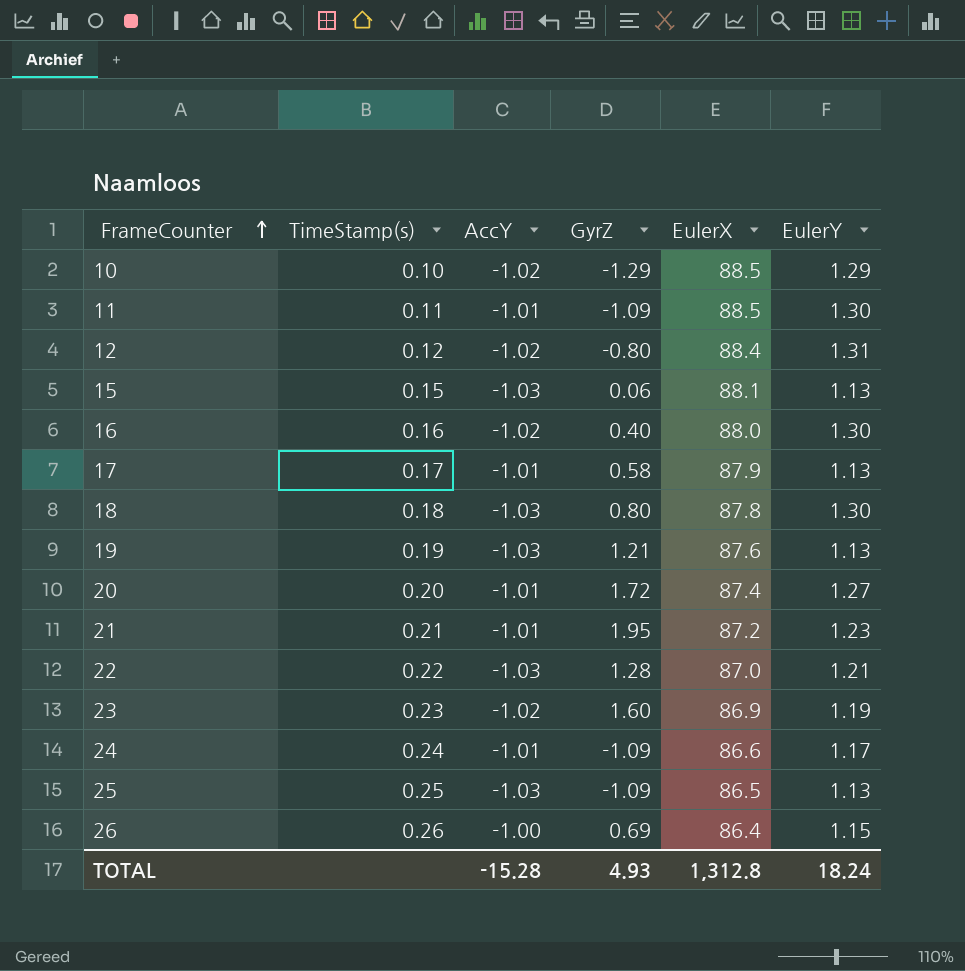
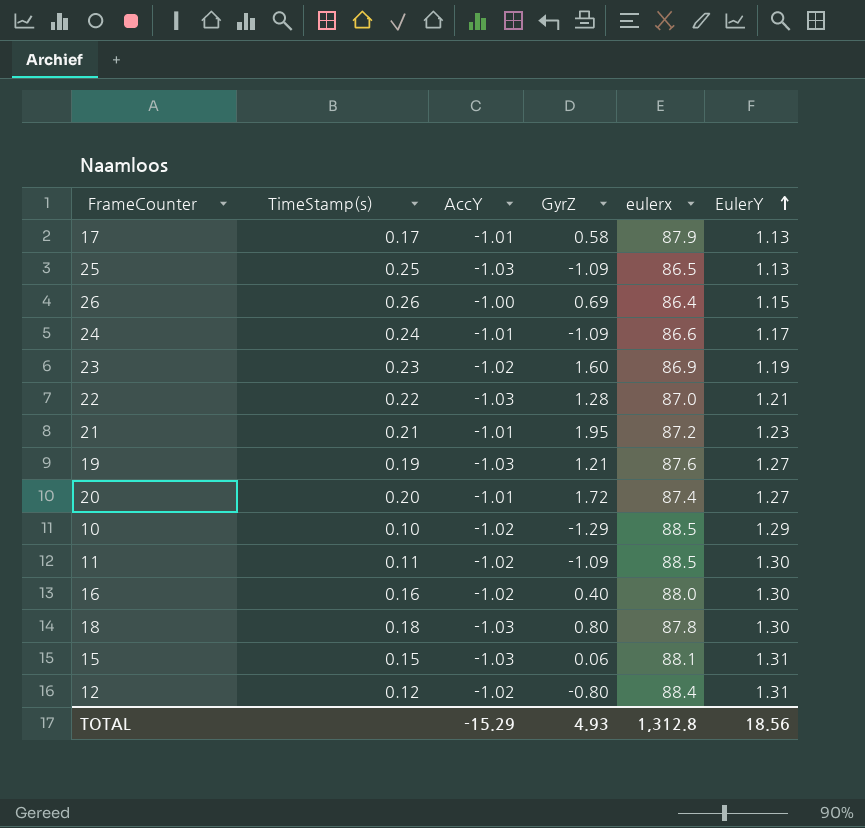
row order: FrameCounter ascending -> EulerY ascending
column name: EulerX -> eulerx
19 | EulerY: 1.13 -> 1.27
11 | AccY: -1.01 -> -1.02
15 | EulerY: 1.13 -> 1.31
TOTAL | AccY: -15.28 -> -15.29
TOTAL | EulerY: 18.24 -> 18.56

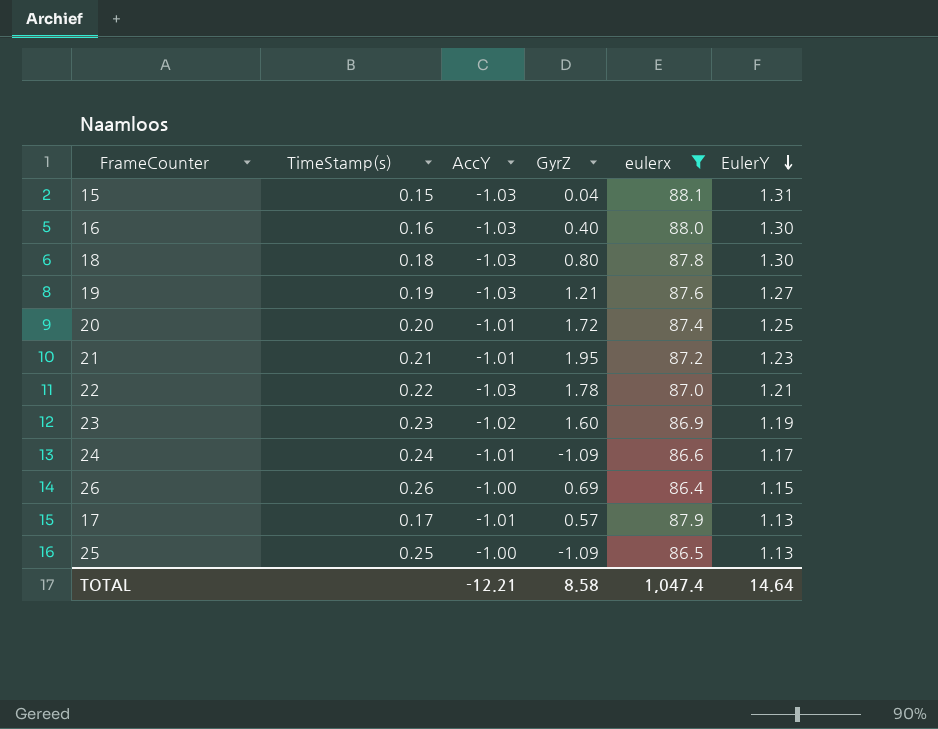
filter: none -> eulerx <= 88.1
row order: EulerY ascending -> EulerY descending
15 | GyrZ: 0.06 -> 0.04
16 | AccY: -1.02 -> -1.03
20 | EulerY: 1.27 -> 1.25
22 | GyrZ: 1.28 -> 1.78
17 | GyrZ: 0.58 -> 0.57
25 | AccY: -1.03 -> -1.00
TOTAL | AccY: -15.29 -> -12.21
TOTAL | GyrZ: 4.93 -> 8.58
TOTAL | eulerx: 1,312.8 -> 1,047.4
TOTAL | EulerY: 18.56 -> 14.64

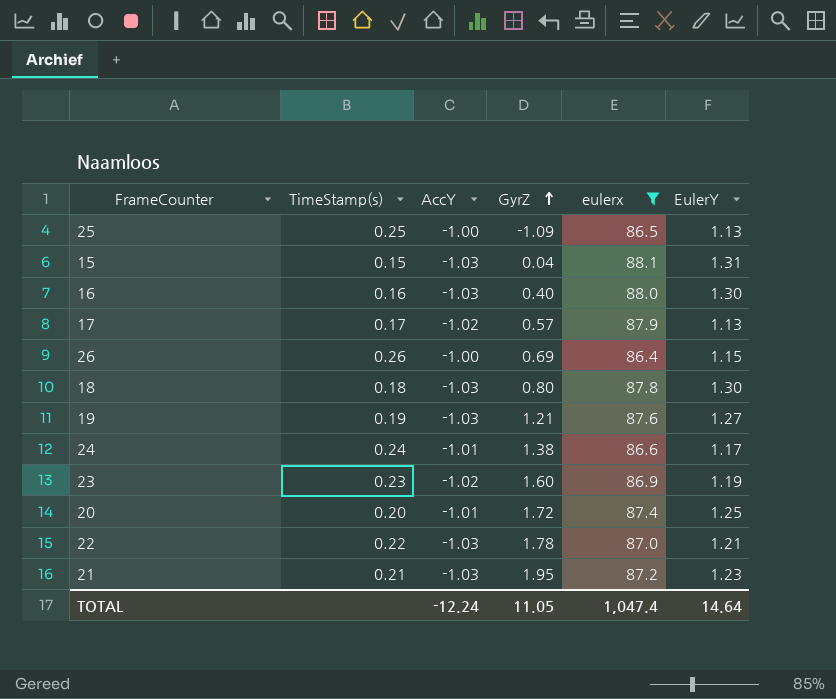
row order: EulerY descending -> GyrZ ascending
17 | AccY: -1.01 -> -1.02
24 | GyrZ: -1.09 -> 1.38
21 | AccY: -1.01 -> -1.03
TOTAL | AccY: -12.21 -> -12.24
TOTAL | GyrZ: 8.58 -> 11.05

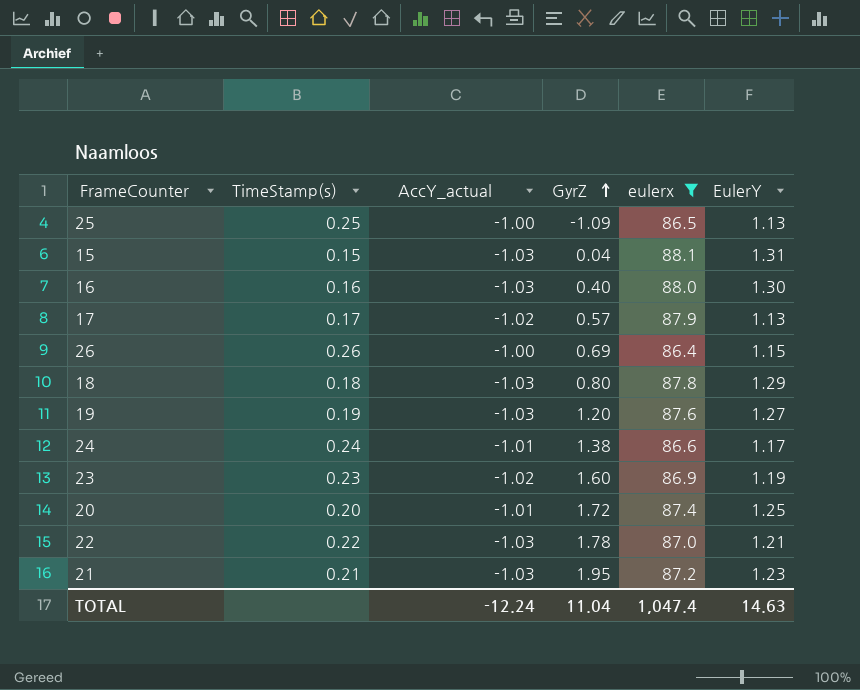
column name: AccY -> AccY_actual
18 | EulerY: 1.30 -> 1.29
19 | GyrZ: 1.21 -> 1.20
TOTAL | GyrZ: 11.05 -> 11.04
TOTAL | EulerY: 14.64 -> 14.63

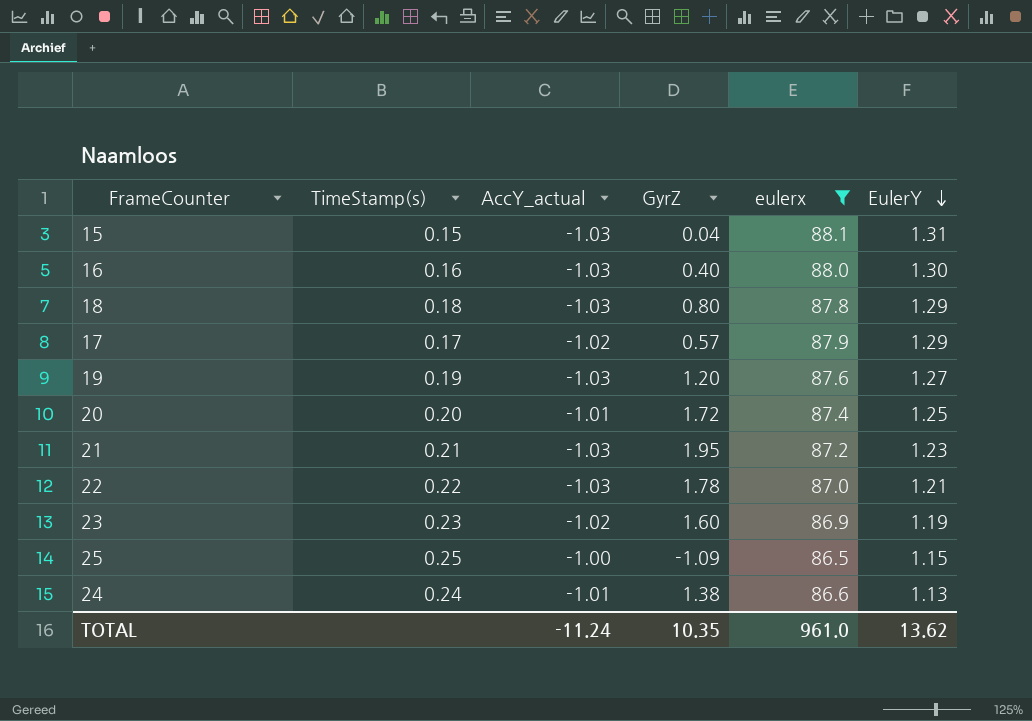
row order: GyrZ ascending -> EulerY descending
row 26: 0.26 | -1.00 | 0.69 | 86.4 | 1.15 -> none
17 | EulerY: 1.13 -> 1.29
25 | EulerY: 1.13 -> 1.15
24 | EulerY: 1.17 -> 1.13
TOTAL | AccY_actual: -12.24 -> -11.24
TOTAL | GyrZ: 11.04 -> 10.35
TOTAL | eulerx: 1,047.4 -> 961.0
TOTAL | EulerY: 14.63 -> 13.62

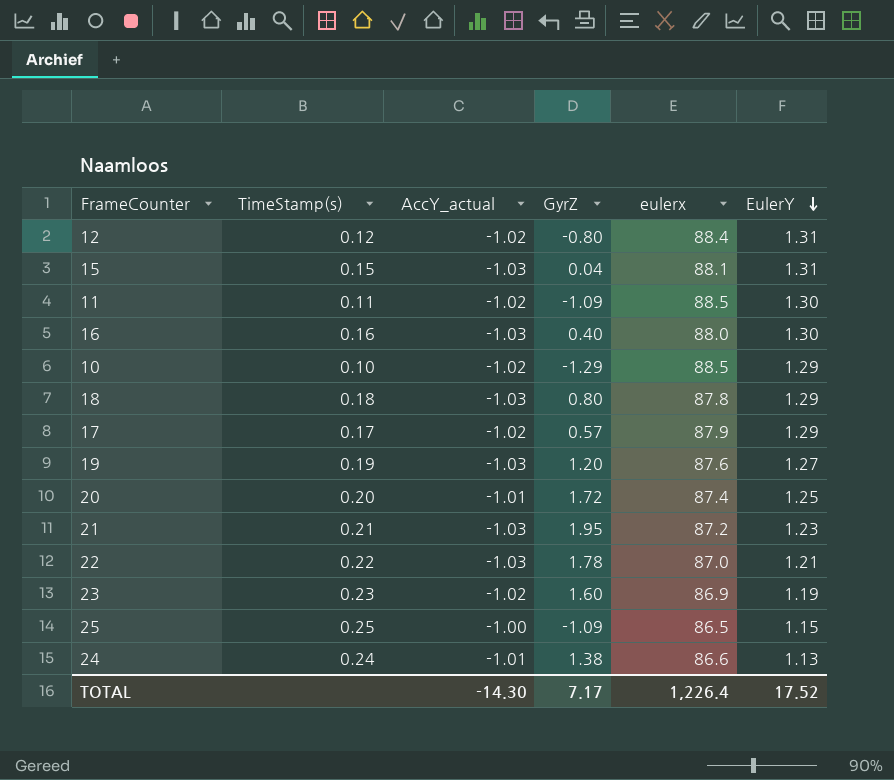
filter: eulerx <= 88.1 -> none
TOTAL | AccY_actual: -11.24 -> -14.30
TOTAL | GyrZ: 10.35 -> 7.17
TOTAL | eulerx: 961.0 -> 1,226.4
TOTAL | EulerY: 13.62 -> 17.52

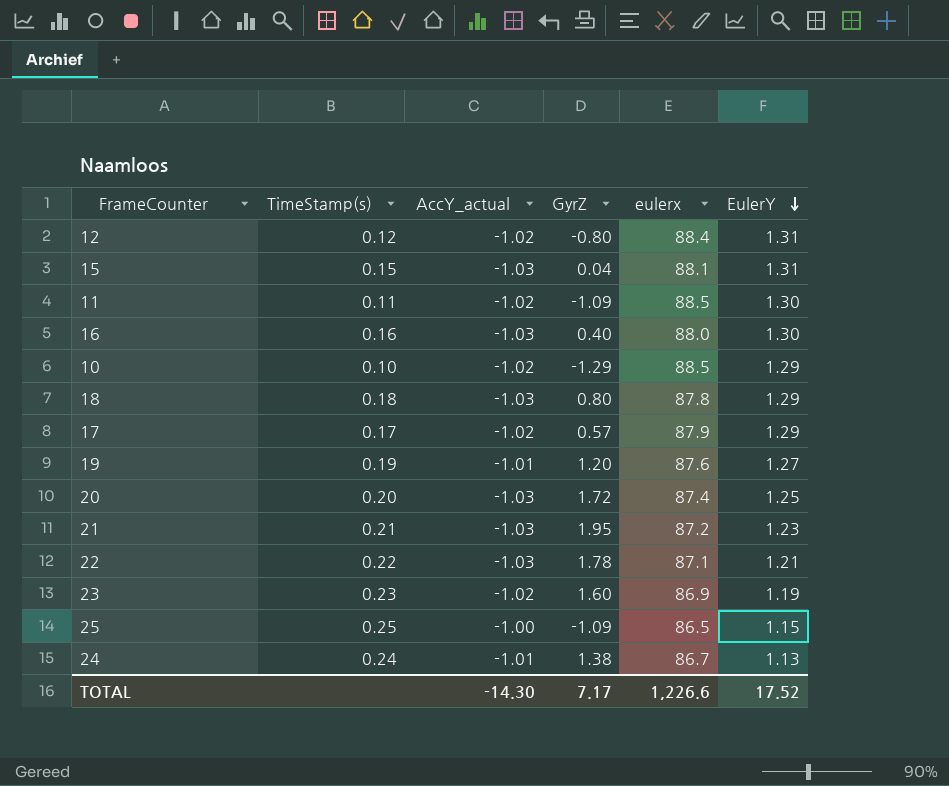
19 | AccY_actual: -1.03 -> -1.01
20 | AccY_actual: -1.01 -> -1.03
22 | eulerx: 87.0 -> 87.1
24 | eulerx: 86.6 -> 86.7
TOTAL | eulerx: 1,226.4 -> 1,226.6

